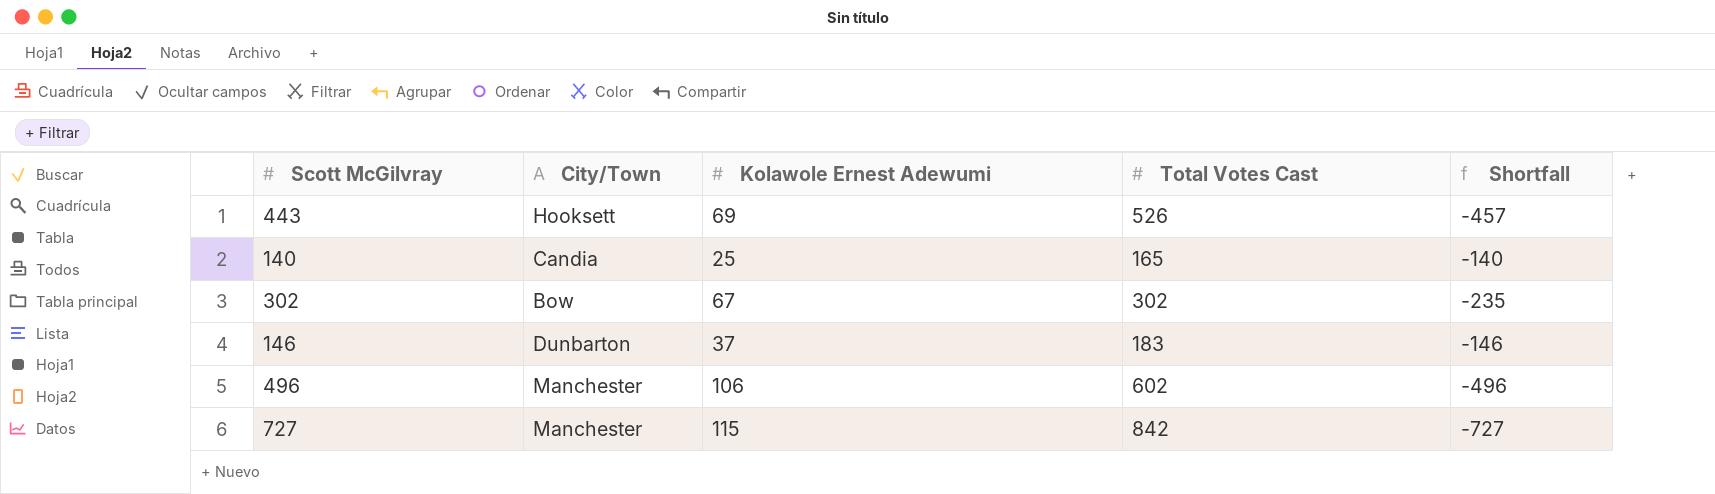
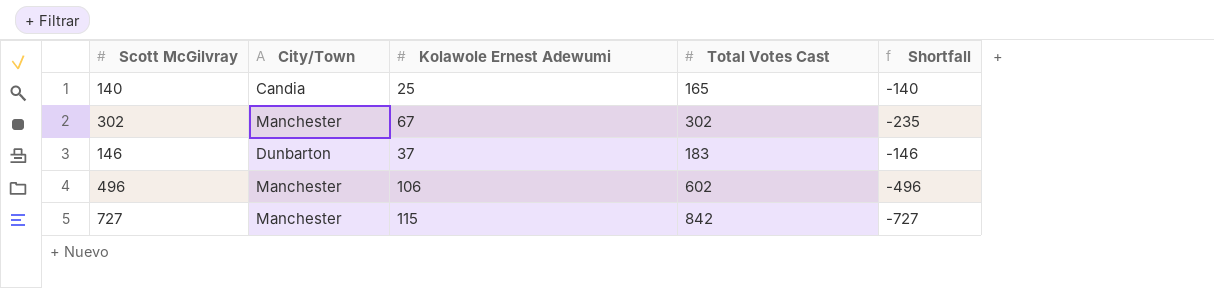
row 443: Hooksett | 69 | 526 | -457 -> none
302 | City/Town: Bow -> Manchester

